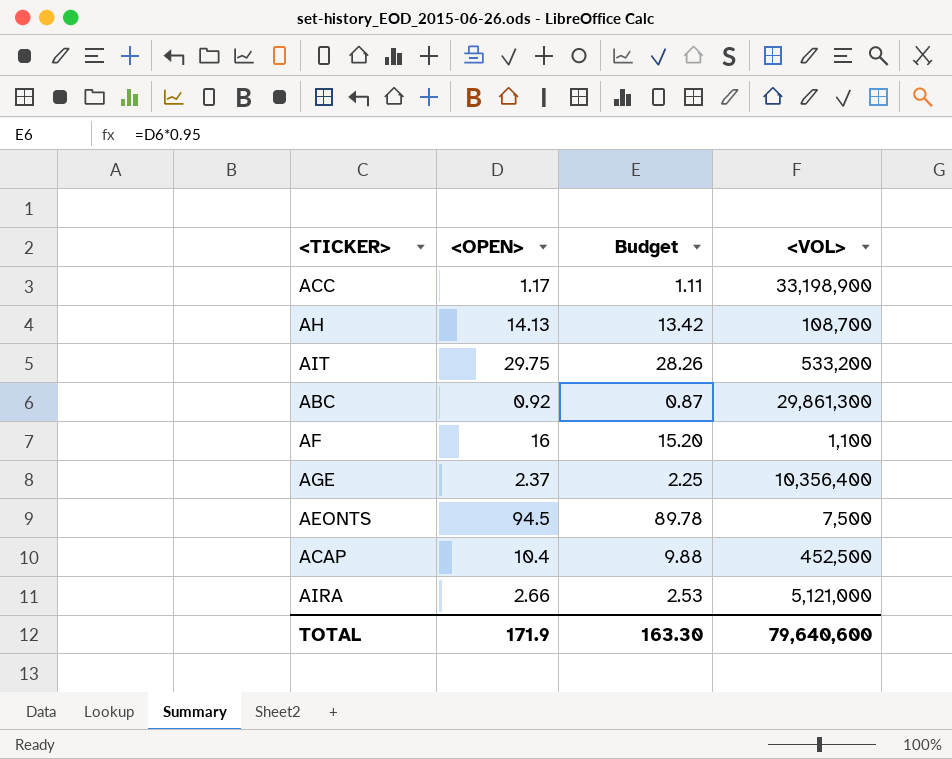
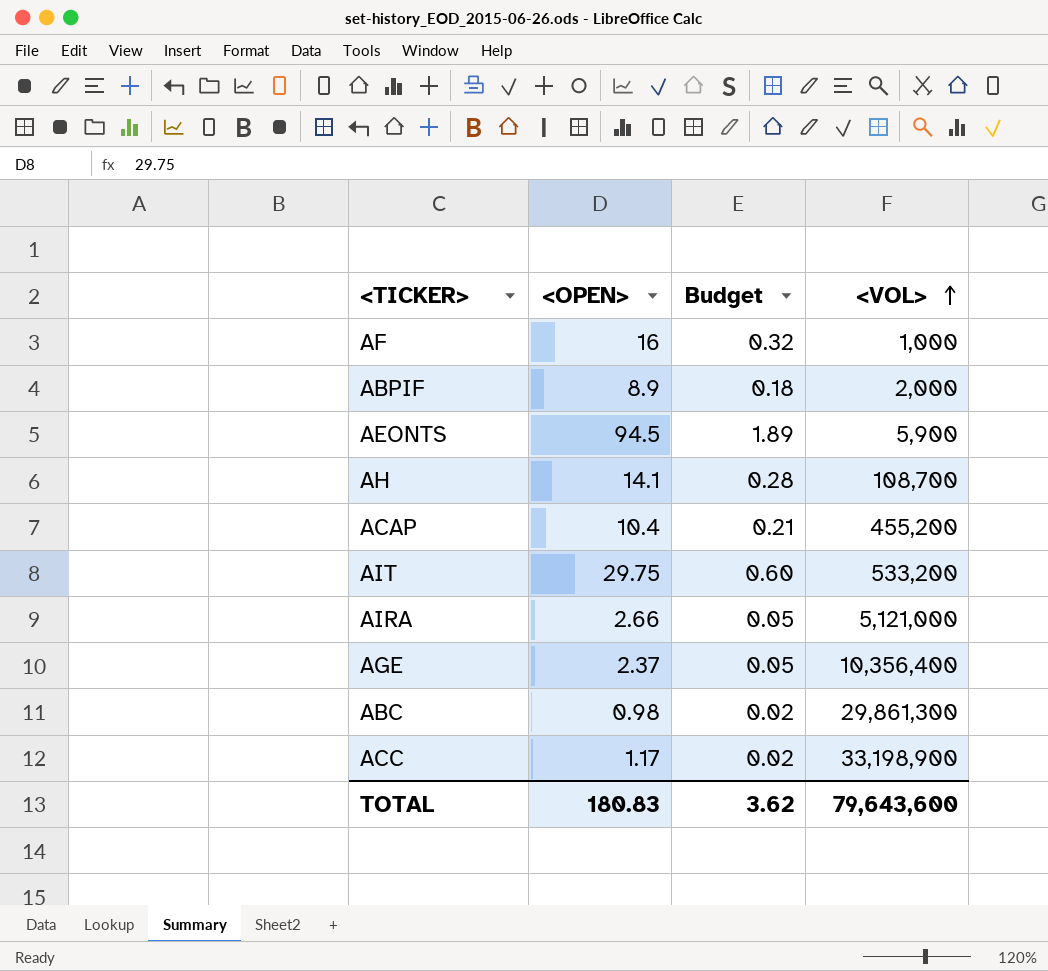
row order: none -> <VOL> ascending
column Budget | formula: [<OPEN>] * 0.95 -> [<OPEN>] * 0.02
AF | <VOL>: 1,100 -> 1,000
row ABPIF: none -> 8.9 | 0.18 | 2,000
AEONTS | <VOL>: 7,500 -> 5,900
AH | <OPEN>: 14.13 -> 14.1
ACAP | <VOL>: 452,500 -> 455,200
ABC | <OPEN>: 0.92 -> 0.98
TOTAL | <OPEN>: 171.9 -> 180.83
TOTAL | Budget: 163.30 -> 3.62
TOTAL | <VOL>: 79,640,600 -> 79,643,600

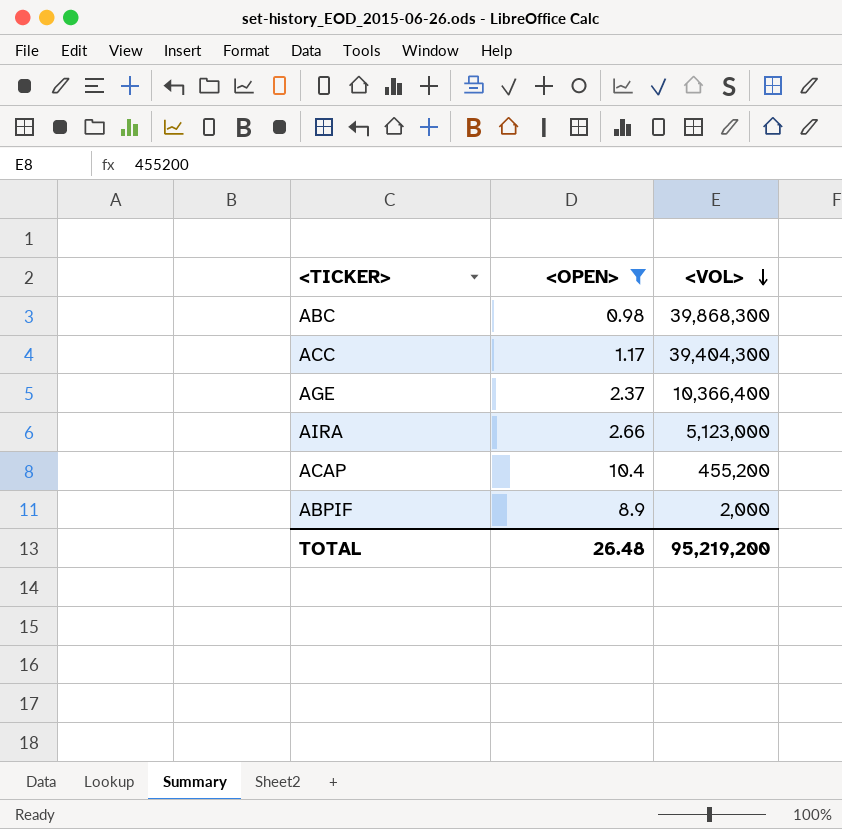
filter: none -> <OPEN> <= 10.4
row order: <VOL> ascending -> <VOL> descending
column Budget | formula: [<OPEN>] * 0.02 -> none
ABC | <VOL>: 29,861,300 -> 39,868,300
ACC | <VOL>: 33,198,900 -> 39,404,300
AGE | <VOL>: 10,356,400 -> 10,366,400
AIRA | <VOL>: 5,121,000 -> 5,123,000
TOTAL | <OPEN>: 180.83 -> 26.48
TOTAL | <VOL>: 79,643,600 -> 95,219,200

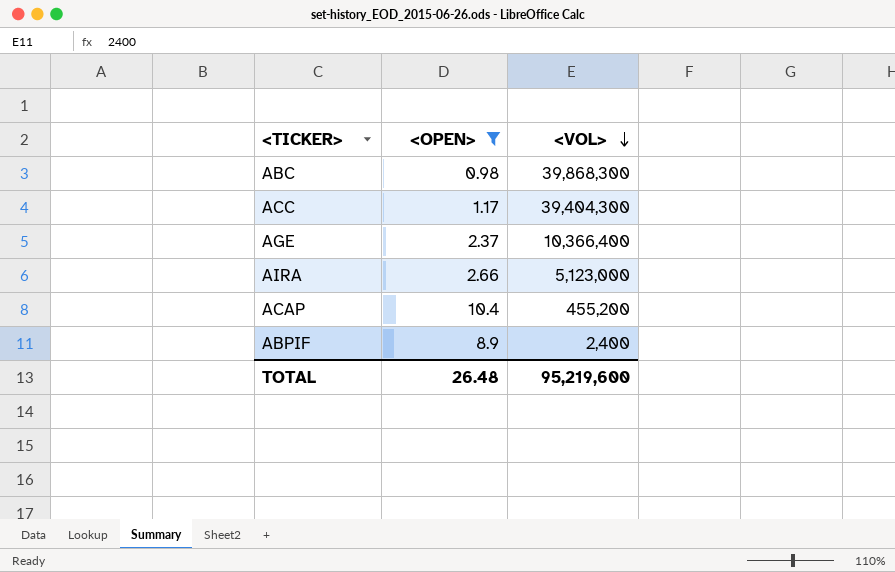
ABPIF | <VOL>: 2,000 -> 2,400
TOTAL | <VOL>: 95,219,200 -> 95,219,600

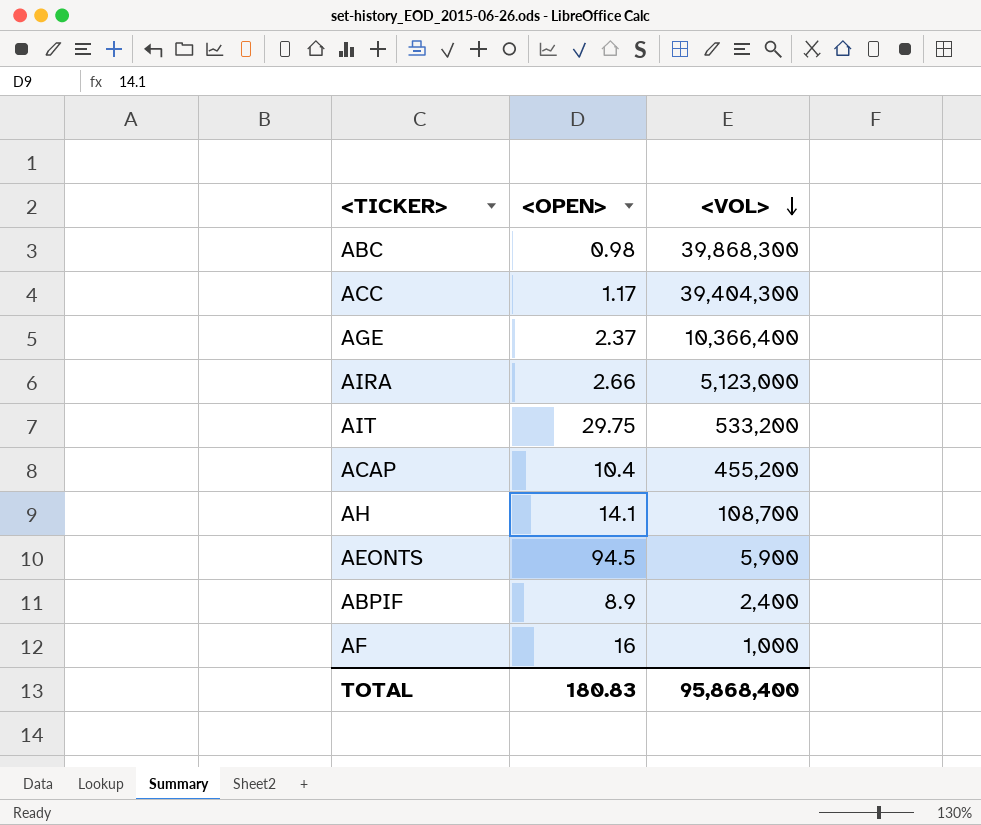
filter: <OPEN> <= 10.4 -> none
TOTAL | <OPEN>: 26.48 -> 180.83
TOTAL | <VOL>: 95,219,600 -> 95,868,400

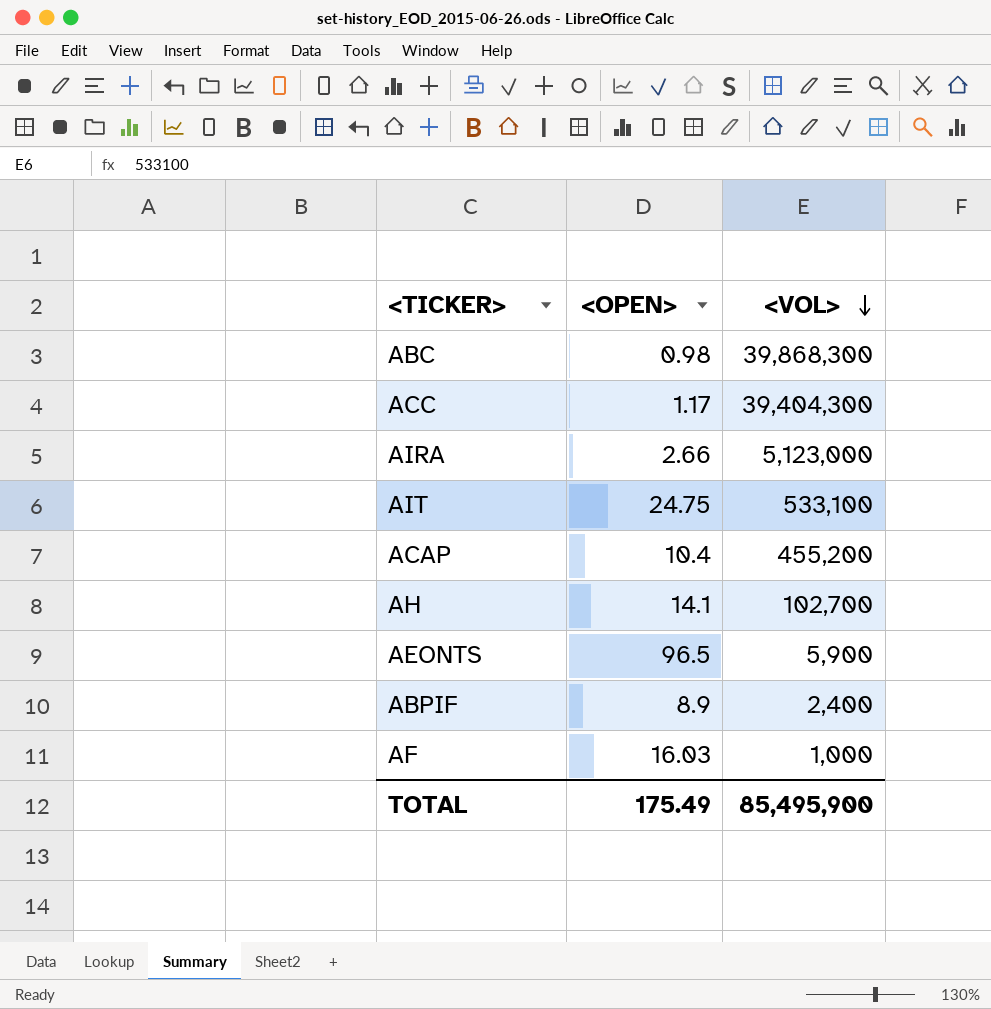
row AGE: 2.37 | 10,366,400 -> none
AIT | <OPEN>: 29.75 -> 24.75
AIT | <VOL>: 533,200 -> 533,100
AH | <VOL>: 108,700 -> 102,700
AEONTS | <OPEN>: 94.5 -> 96.5
AF | <OPEN>: 16 -> 16.03
TOTAL | <OPEN>: 180.83 -> 175.49
TOTAL | <VOL>: 95,868,400 -> 85,495,900

